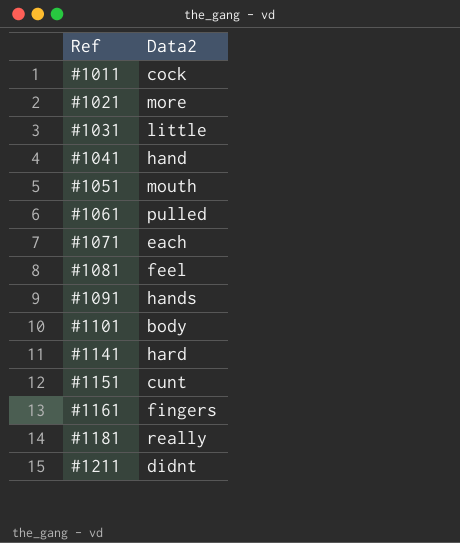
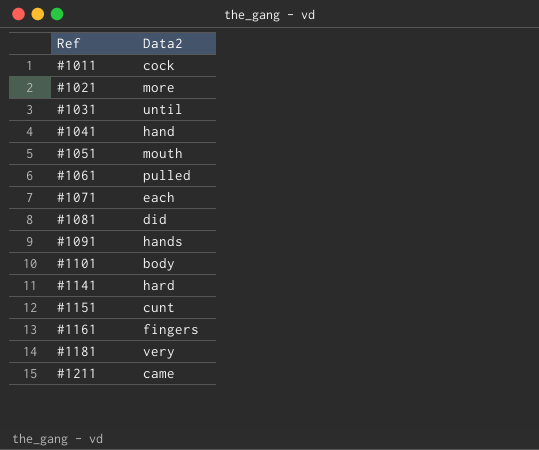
#1031 | Data2: little -> until
#1081 | Data2: feel -> did
#1181 | Data2: really -> very
#1211 | Data2: didnt -> came

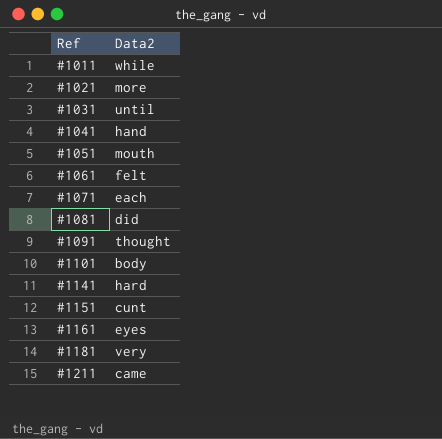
#1011 | Data2: cock -> while
#1061 | Data2: pulled -> felt
#1091 | Data2: hands -> thought
#1161 | Data2: fingers -> eyes

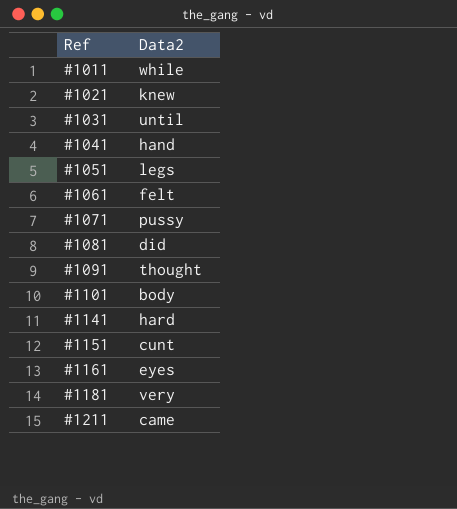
#1021 | Data2: more -> knew
#1051 | Data2: mouth -> legs
#1071 | Data2: each -> pussy

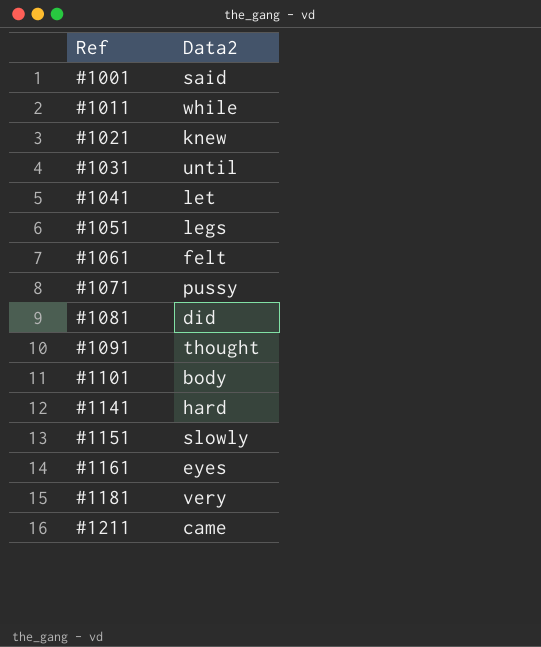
row #1001: none -> said
#1041 | Data2: hand -> let
#1151 | Data2: cunt -> slowly

